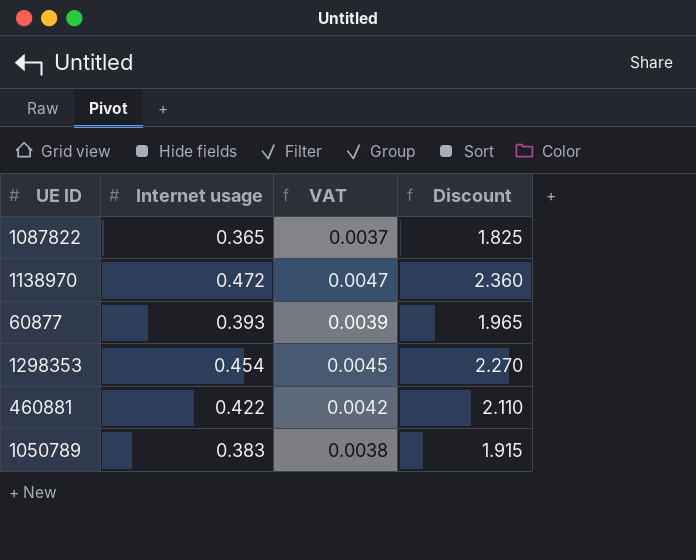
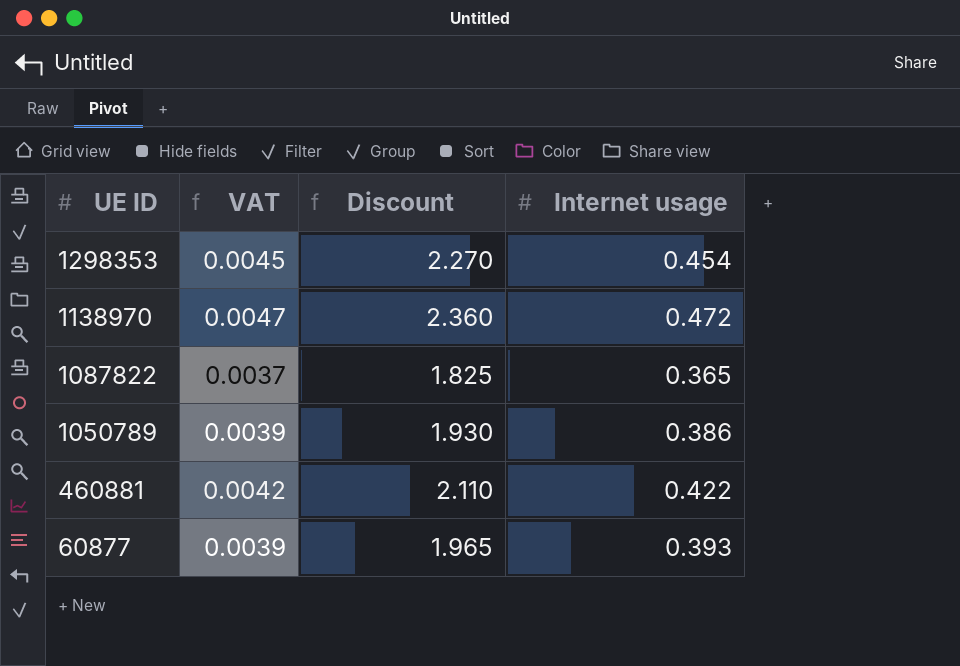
row order: none -> UE ID descending
column Internet usage | position: 2 -> 4
1050789 | VAT: 0.0038 -> 0.0039
1050789 | Discount: 1.915 -> 1.930
1050789 | Internet usage: 0.383 -> 0.386

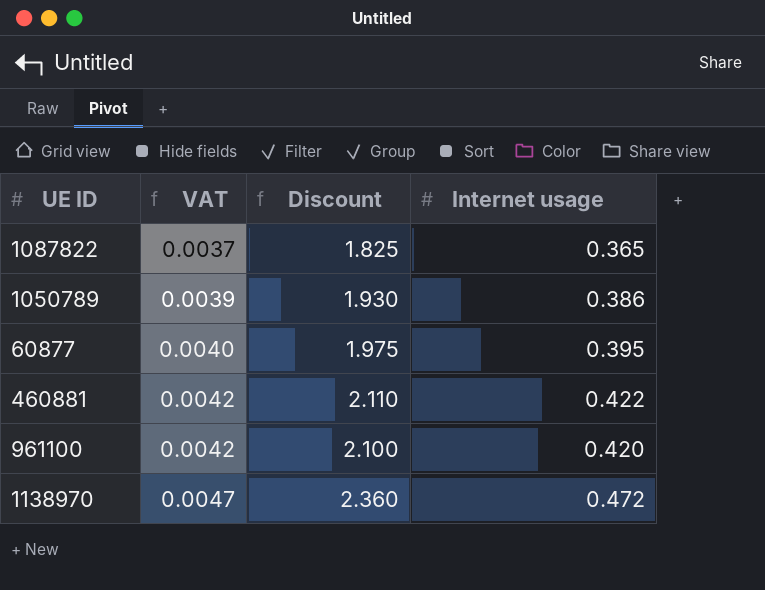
row order: UE ID descending -> VAT ascending
row 1298353: 0.0045 | 2.270 | 0.454 -> none
60877 | VAT: 0.0039 -> 0.0040
60877 | Discount: 1.965 -> 1.975
60877 | Internet usage: 0.393 -> 0.395
row 961100: none -> 0.0042 | 2.100 | 0.420

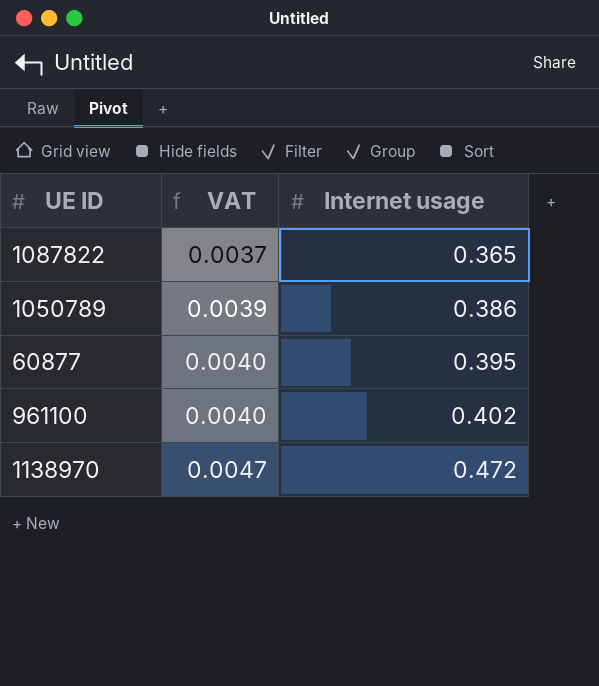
column Discount | formula: [Internet usage] * 5 -> none
row 460881: 0.0042 | 2.110 | 0.422 -> none
961100 | VAT: 0.0042 -> 0.0040
961100 | Internet usage: 0.420 -> 0.402

